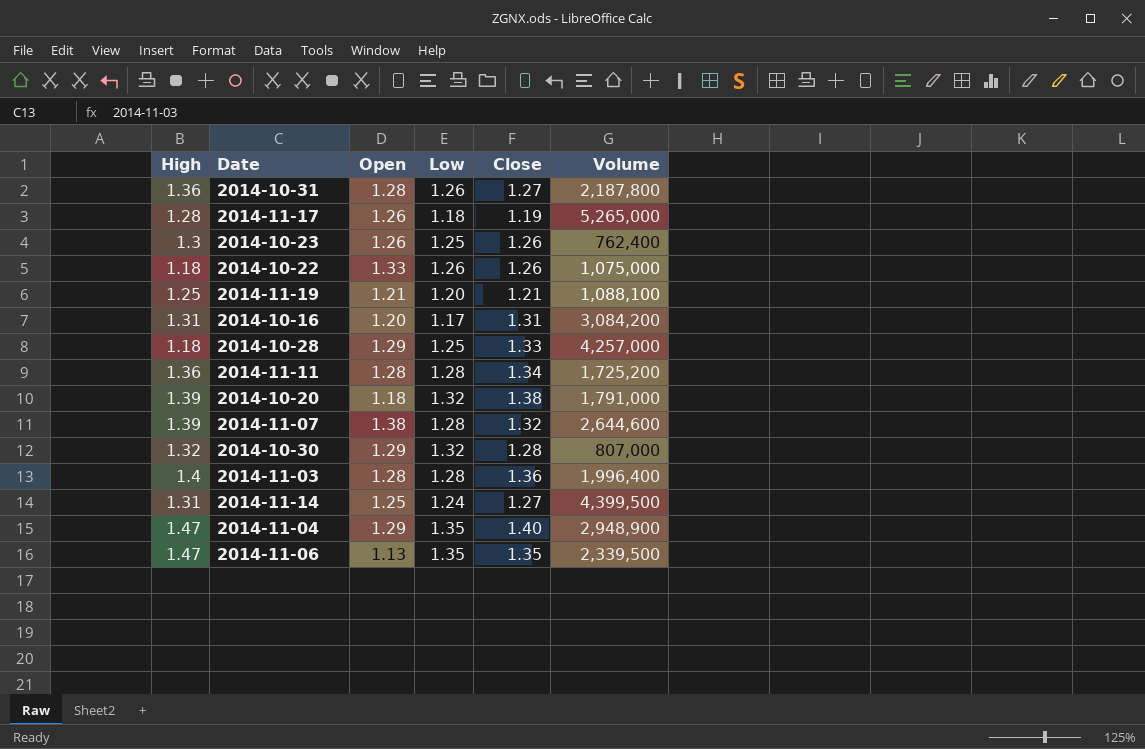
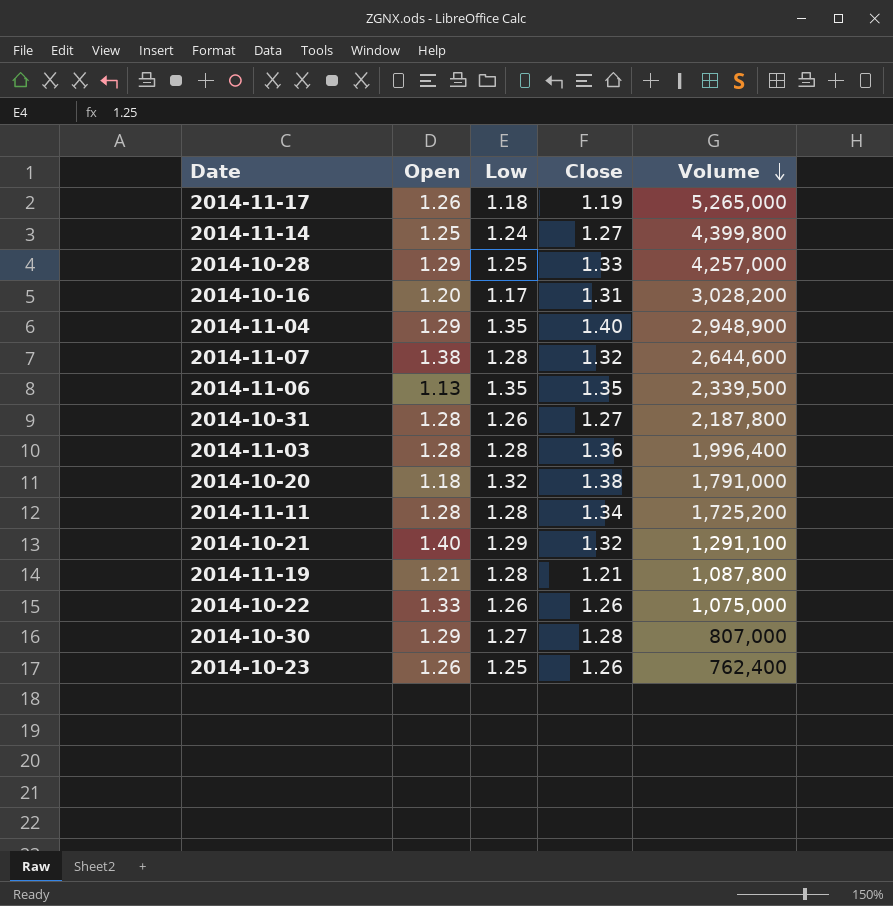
row order: none -> Volume descending
column High | position: 1 -> none
2014-11-14 | Volume: 4,399,500 -> 4,399,800
2014-10-16 | Volume: 3,084,200 -> 3,028,200
row 2014-10-21: none -> 1.40 | 1.29 | 1.32 | 1,291,100
2014-11-19 | Low: 1.20 -> 1.28
2014-11-19 | Volume: 1,088,100 -> 1,087,800
2014-10-30 | Low: 1.32 -> 1.27

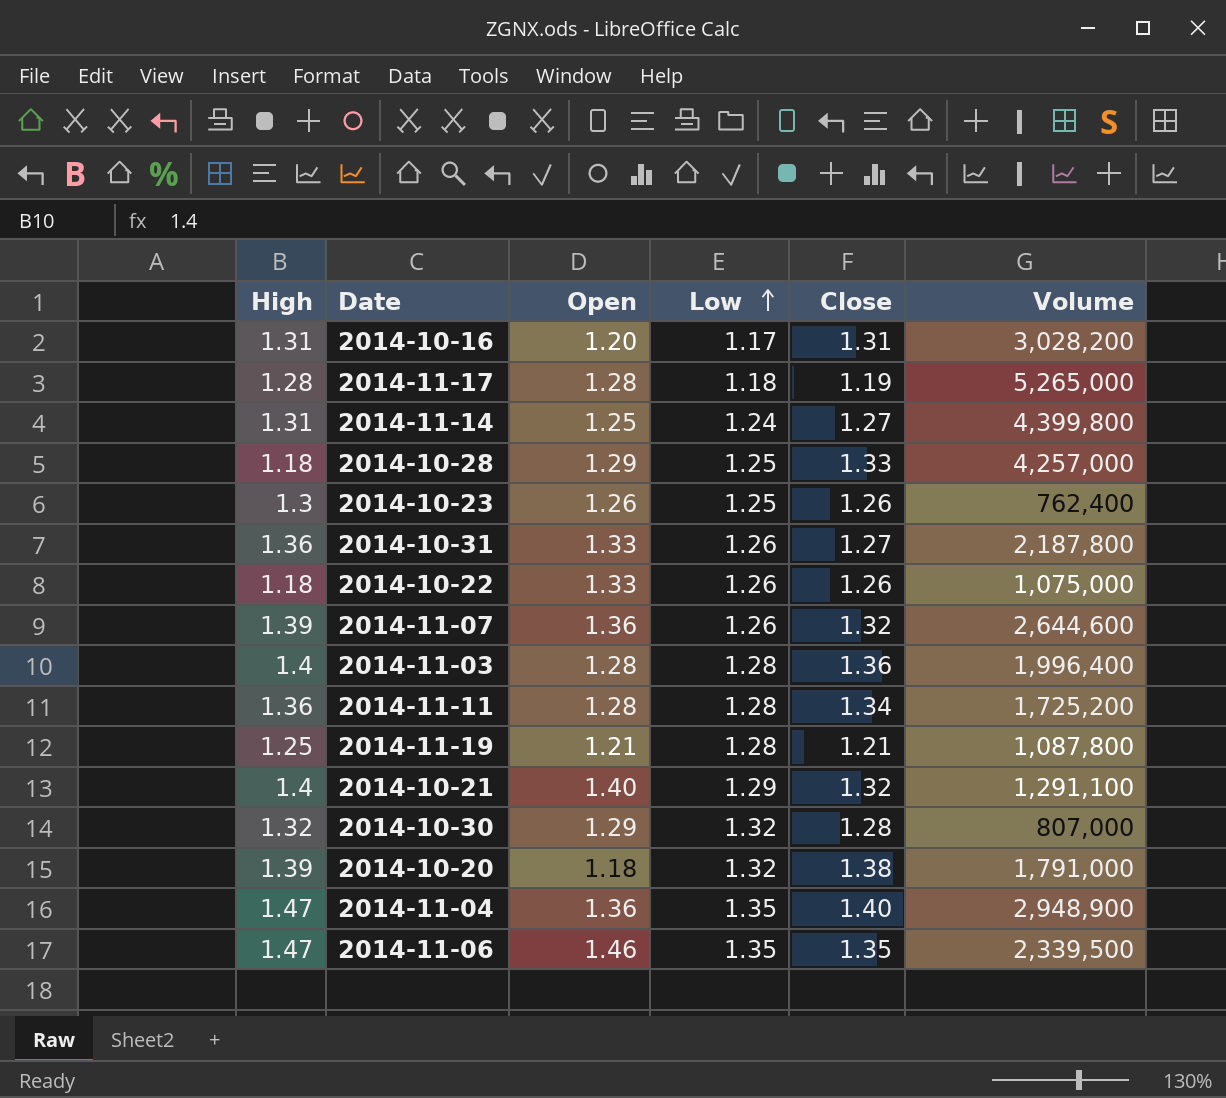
row order: Volume descending -> Low ascending
column High | position: none -> 1
2014-11-17 | Open: 1.26 -> 1.28
2014-10-31 | Open: 1.28 -> 1.33
2014-11-07 | Open: 1.38 -> 1.36
2014-11-07 | Low: 1.28 -> 1.26
2014-10-30 | Low: 1.27 -> 1.32
2014-11-04 | Open: 1.29 -> 1.36
2014-11-06 | Open: 1.13 -> 1.46

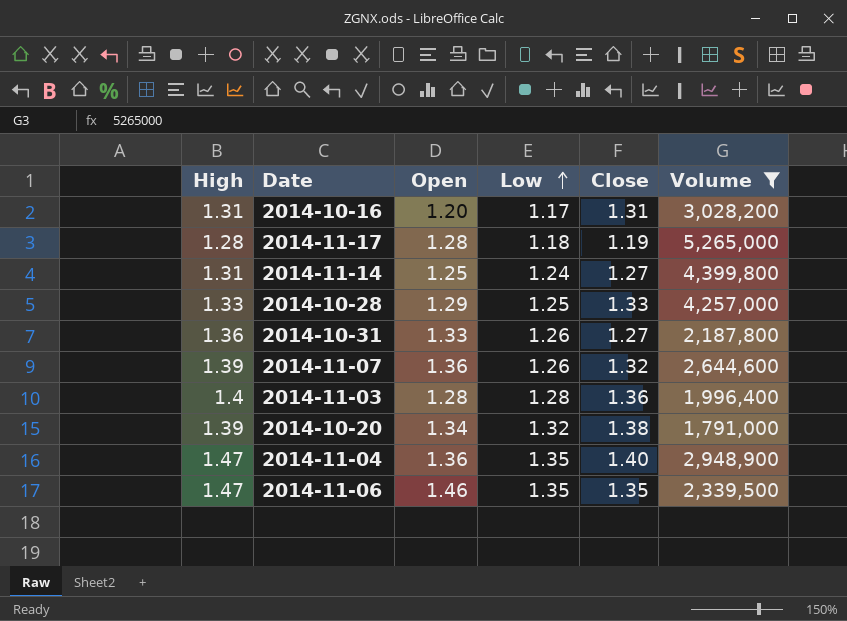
filter: none -> Volume >= 1,791,000
2014-10-28 | High: 1.18 -> 1.33
2014-10-20 | Open: 1.18 -> 1.34

